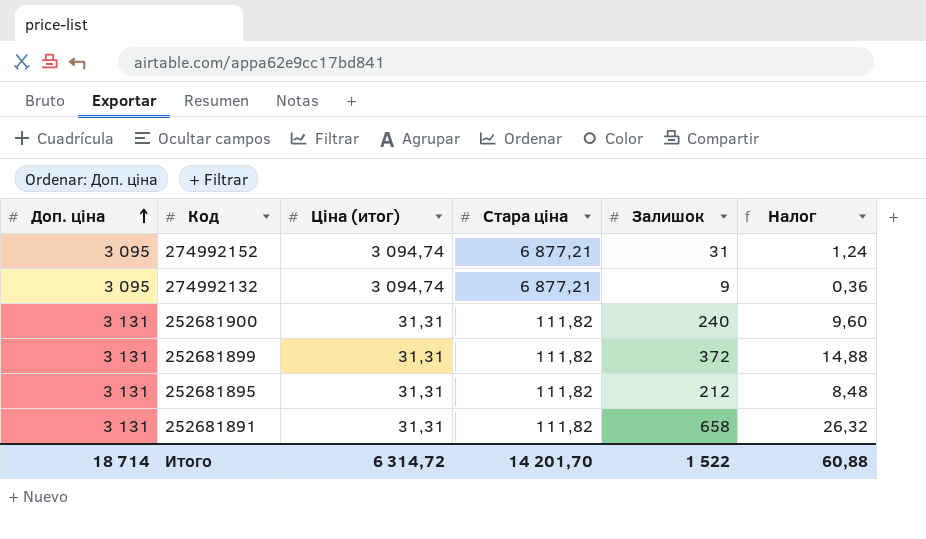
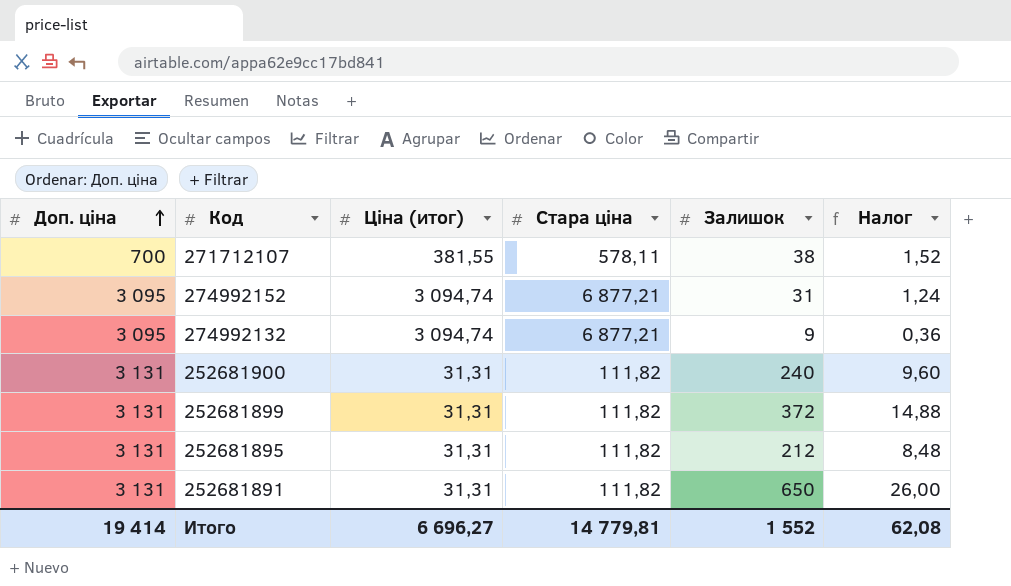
row 271712107: none -> 700 | 381,55 | 578,11 | 38 | 1,52
252681891 | Залишок: 658 -> 650
252681891 | Налог: 26,32 -> 26,00
Итого | Доп. ціна: 18 714 -> 19 414
Итого | Ціна (итог): 6 314,72 -> 6 696,27
Итого | Стара ціна: 14 201,70 -> 14 779,81
Итого | Залишок: 1 522 -> 1 552
Итого | Налог: 60,88 -> 62,08

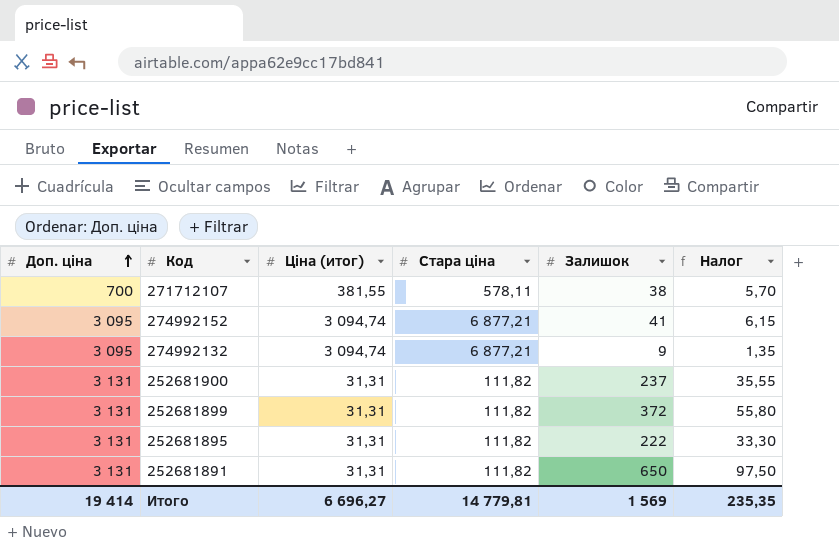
column Налог | formula: [Залишок] * 0,04 -> [Залишок] * 0,15
274992152 | Залишок: 31 -> 41
252681900 | Залишок: 240 -> 237
252681895 | Залишок: 212 -> 222
Итого | Залишок: 1 552 -> 1 569
Итого | Налог: 62,08 -> 235,35

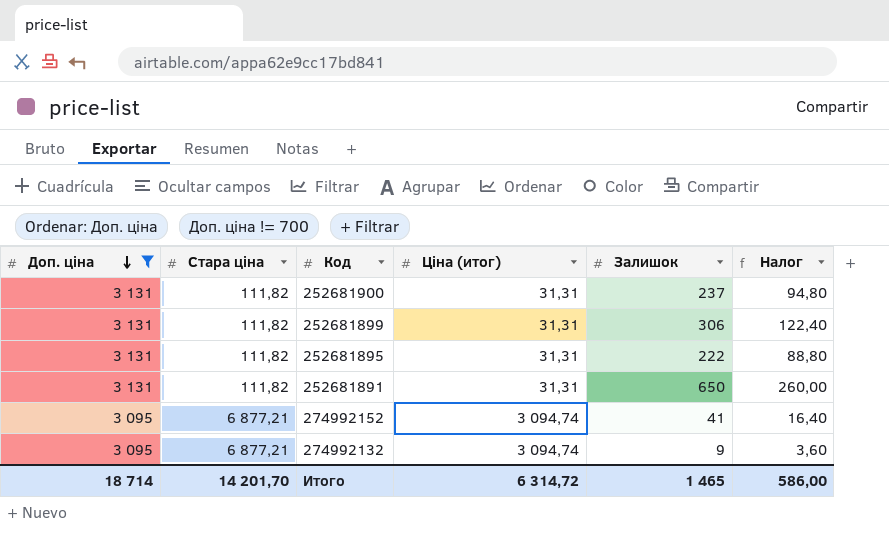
filter: none -> Доп. ціна != 700
row order: Доп. ціна ascending -> Доп. ціна descending
column Стара ціна | position: 4 -> 2
column Налог | formula: [Залишок] * 0,15 -> [Залишок] * 0,4
252681899 | Залишок: 372 -> 306
Итого | Доп. ціна: 19 414 -> 18 714
Итого | Стара ціна: 14 779,81 -> 14 201,70
Итого | Ціна (итог): 6 696,27 -> 6 314,72
Итого | Залишок: 1 569 -> 1 465
Итого | Налог: 235,35 -> 586,00

